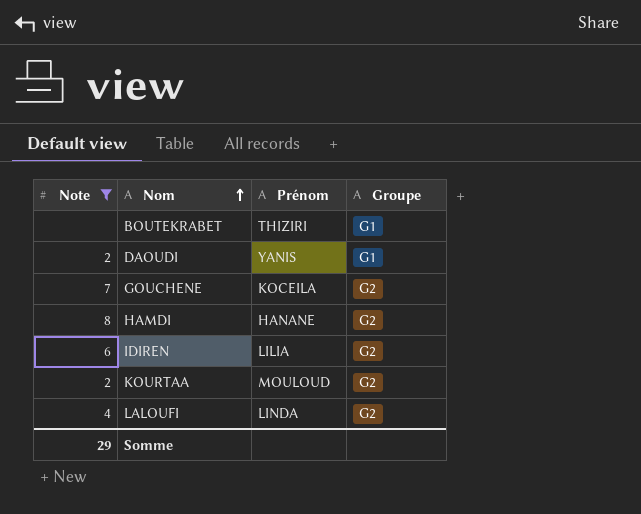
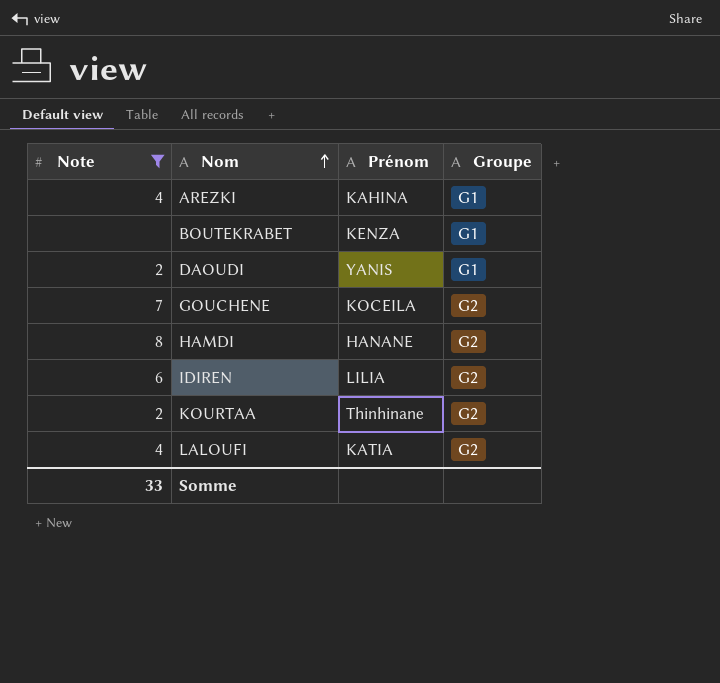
row AREZKI: none -> 4 | KAHINA | G1
BOUTEKRABET | Prénom: THIZIRI -> KENZA
KOURTAA | Prénom: MOULOUD -> Thinhinane
LALOUFI | Prénom: LINDA -> KATIA
Somme | Note: 29 -> 33

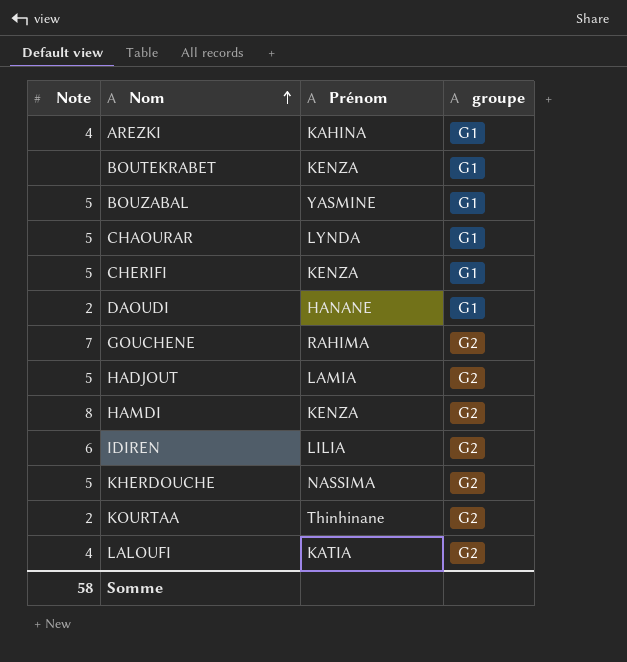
filter: Note != 5 -> none
column name: Groupe -> groupe
DAOUDI | Prénom: YANIS -> HANANE
GOUCHENE | Prénom: KOCEILA -> RAHIMA
HAMDI | Prénom: HANANE -> KENZA
Somme | Note: 33 -> 58

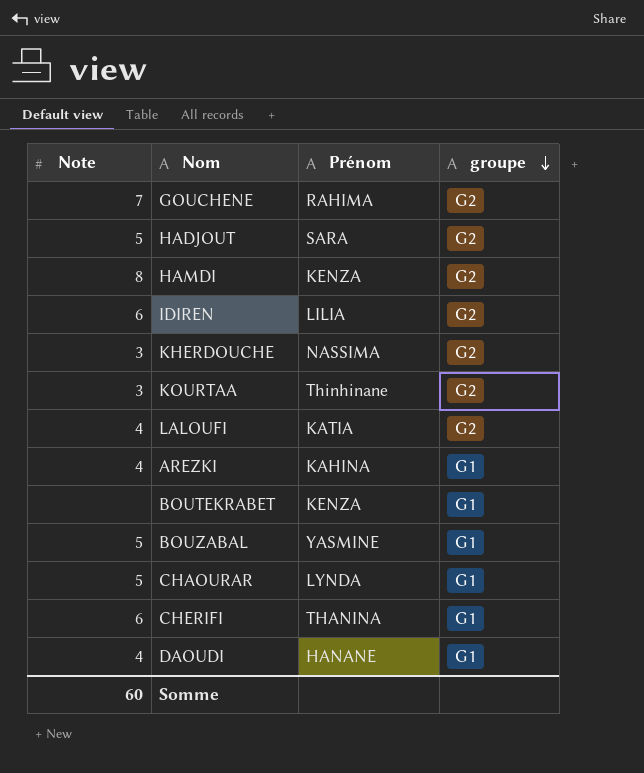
row order: Nom ascending -> groupe descending
HADJOUT | Prénom: LAMIA -> SARA
KHERDOUCHE | Note: 5 -> 3
KOURTAA | Note: 2 -> 3
CHERIFI | Note: 5 -> 6
CHERIFI | Prénom: KENZA -> THANINA
DAOUDI | Note: 2 -> 4
Somme | Note: 58 -> 60

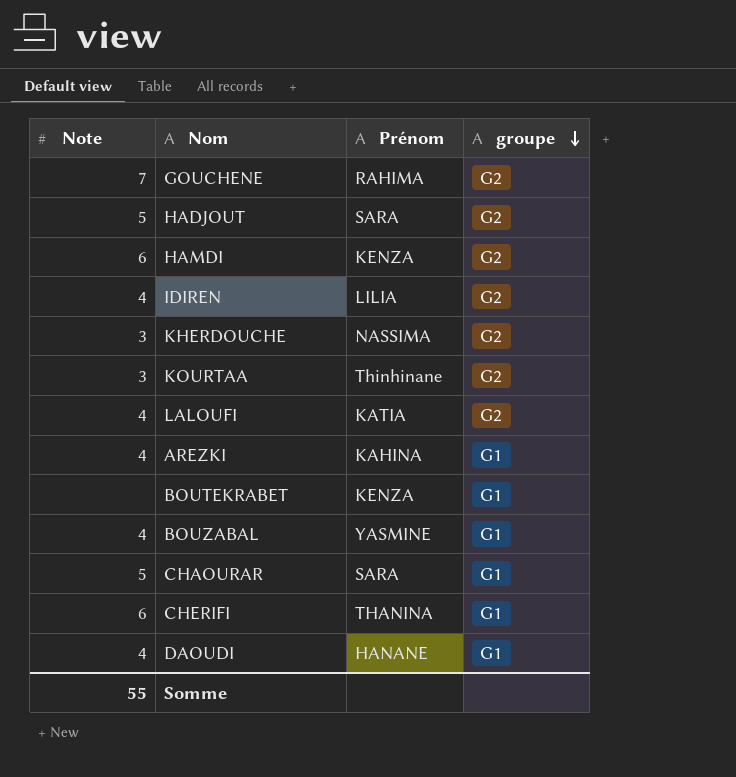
HAMDI | Note: 8 -> 6
IDIREN | Note: 6 -> 4
BOUZABAL | Note: 5 -> 4
CHAOURAR | Prénom: LYNDA -> SARA
Somme | Note: 60 -> 55

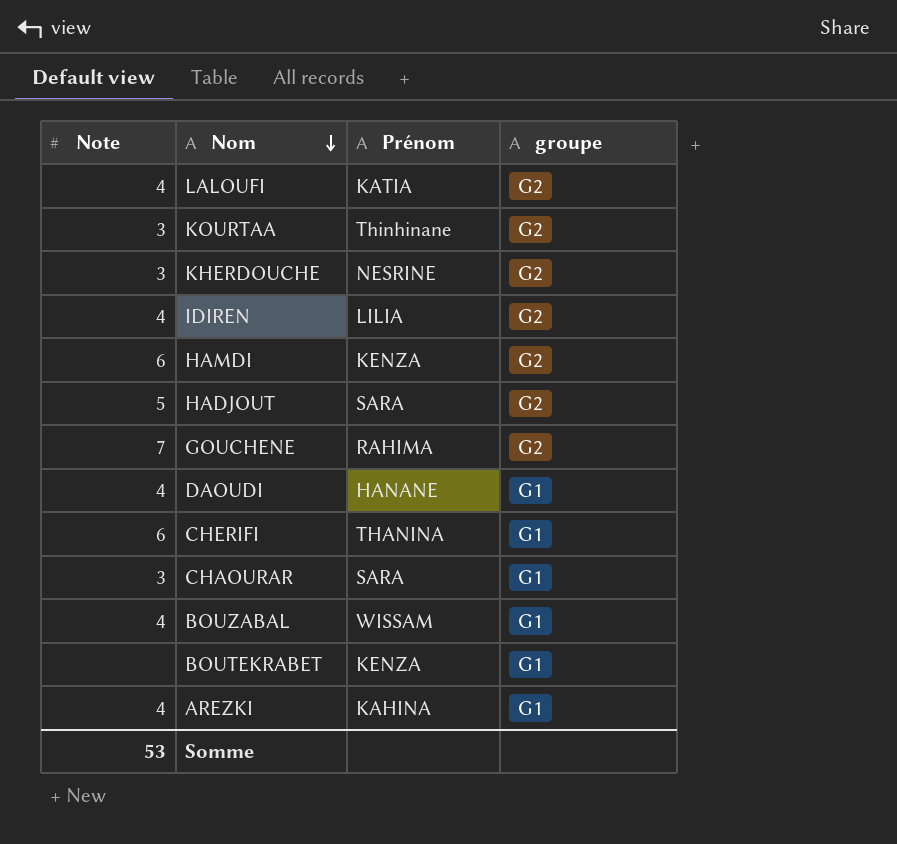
row order: groupe descending -> Nom descending
KHERDOUCHE | Prénom: NASSIMA -> NESRINE
CHAOURAR | Note: 5 -> 3
BOUZABAL | Prénom: YASMINE -> WISSAM
Somme | Note: 55 -> 53

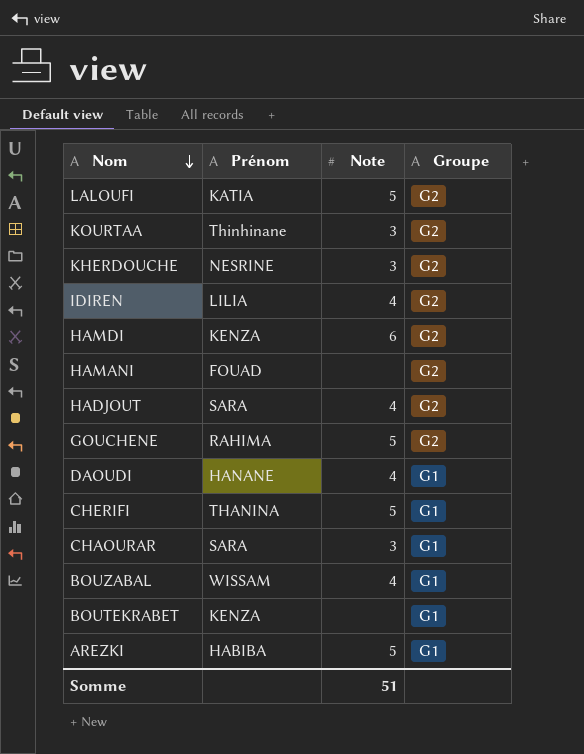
column Note | position: 1 -> 3
column name: groupe -> Groupe
LALOUFI | Note: 4 -> 5
row HAMANI: none -> FOUAD | none | G2
HADJOUT | Note: 5 -> 4
GOUCHENE | Note: 7 -> 5
CHERIFI | Note: 6 -> 5
AREZKI | Prénom: KAHINA -> HABIBA
AREZKI | Note: 4 -> 5
Somme | Note: 53 -> 51

